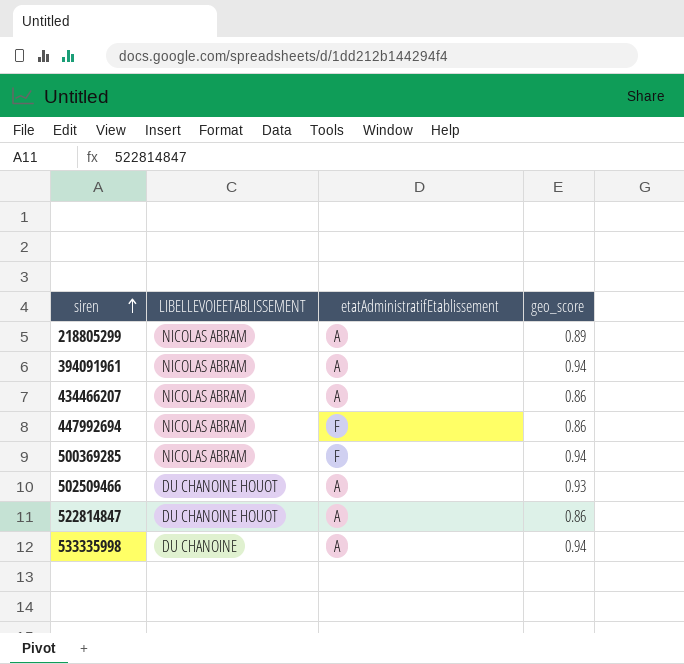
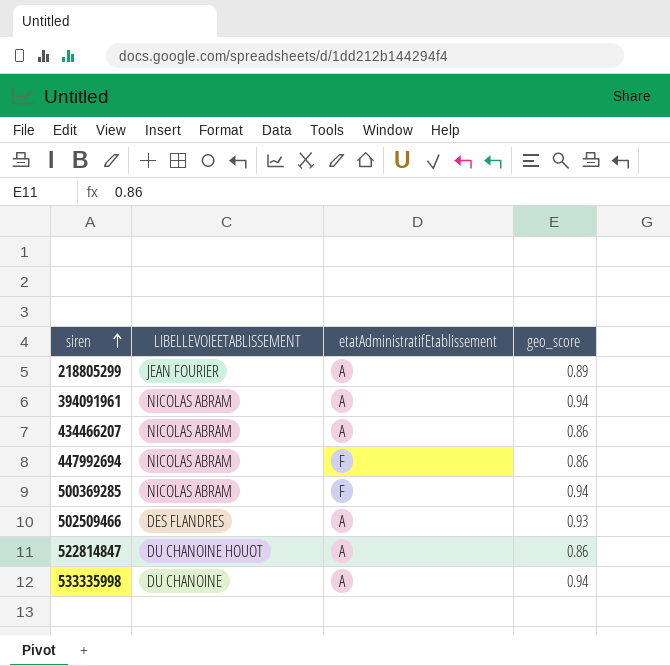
218805299 | LIBELLEVOIEETABLISSEMENT: NICOLAS ABRAM -> JEAN FOURIER
502509466 | LIBELLEVOIEETABLISSEMENT: DU CHANOINE HOUOT -> DES FLANDRES

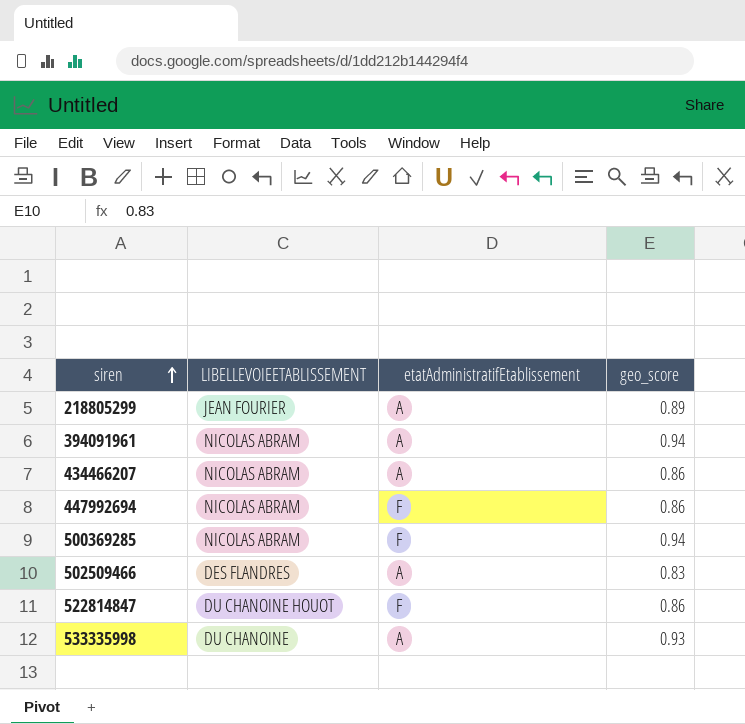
502509466 | geo_score: 0.93 -> 0.83
522814847 | etatAdministratifEtablissement: A -> F
533335998 | geo_score: 0.94 -> 0.93

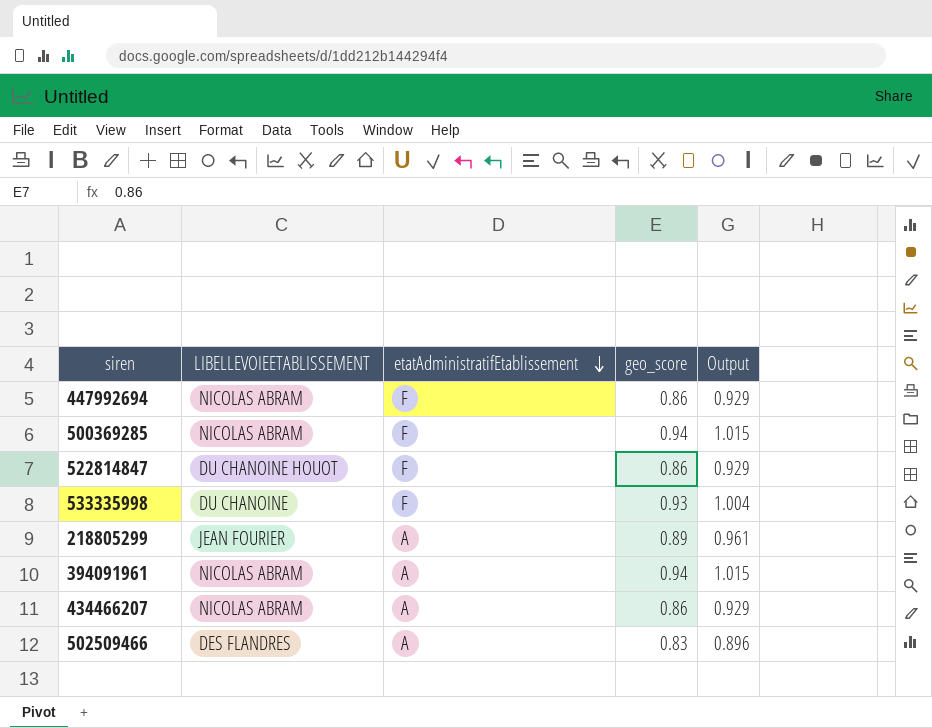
row order: siren ascending -> etatAdministratifEtablissement descending
column Output | formula: none -> [geo_score] * 1.08
533335998 | etatAdministratifEtablissement: A -> F

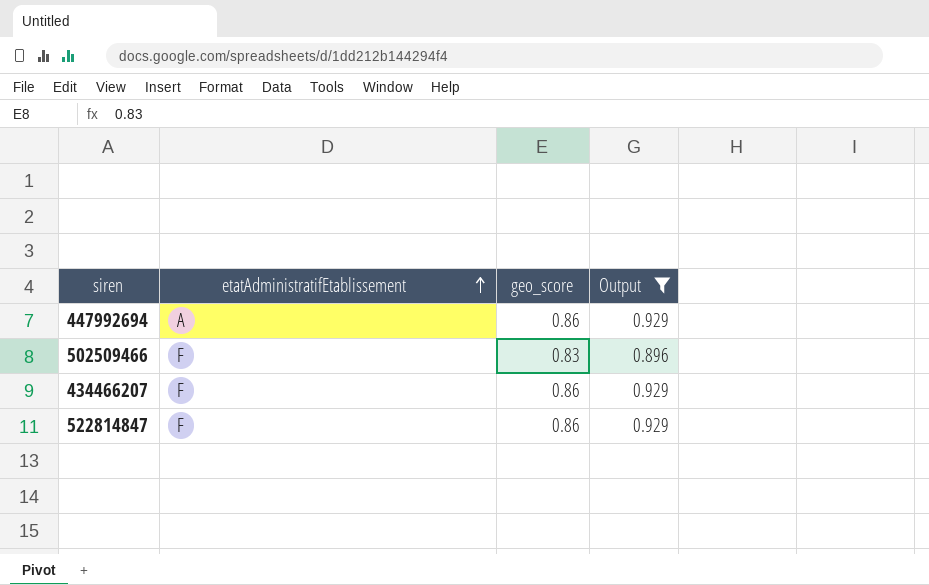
filter: none -> Output <= 0.929
row order: etatAdministratifEtablissement descending -> etatAdministratifEtablissement ascending
column LIBELLEVOIEETABLISSEMENT | position: 2 -> none
447992694 | etatAdministratifEtablissement: F -> A
502509466 | etatAdministratifEtablissement: A -> F
434466207 | etatAdministratifEtablissement: A -> F

